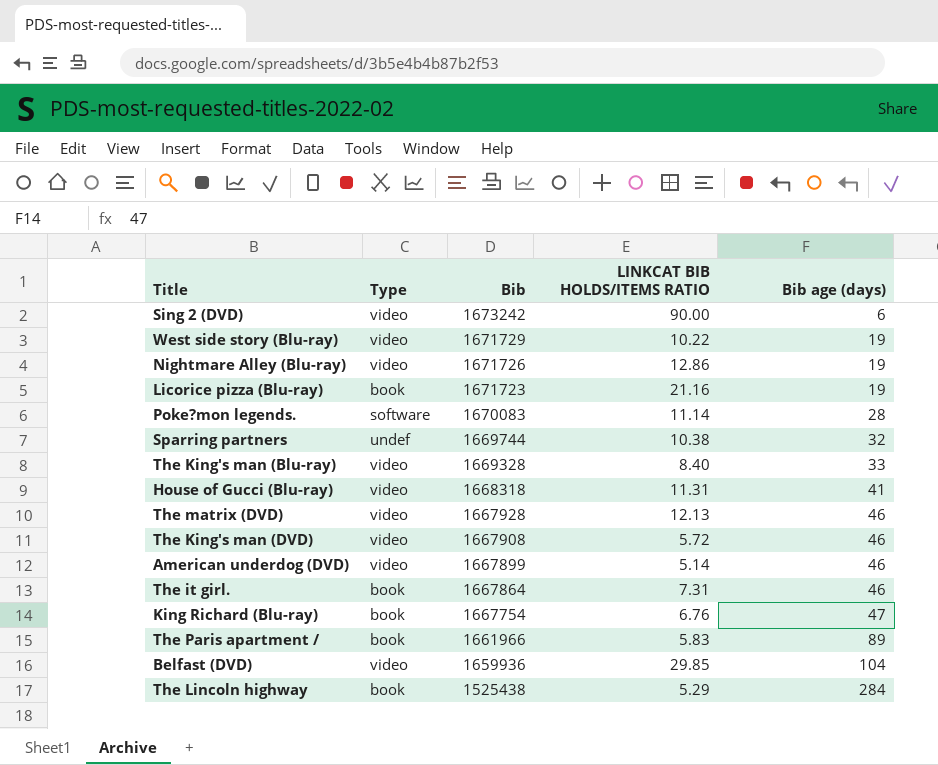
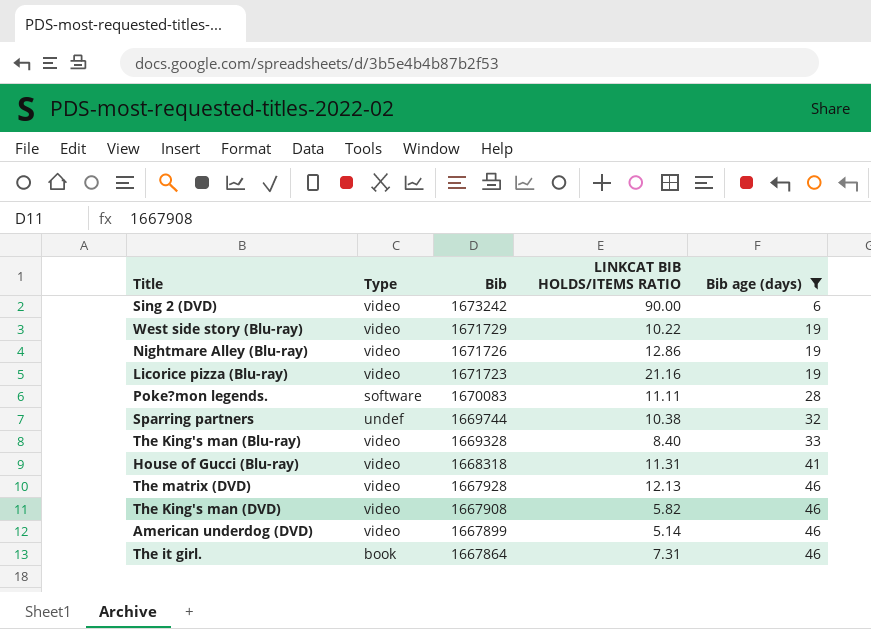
filter: none -> Bib age (days) <= 46
Licorice pizza (Blu-ray) | Type: book -> video
Poke?mon legends. | LINKCAT BIB HOLDS/ITEMS RATIO: 11.14 -> 11.11
The King's man (DVD) | LINKCAT BIB HOLDS/ITEMS RATIO: 5.72 -> 5.82

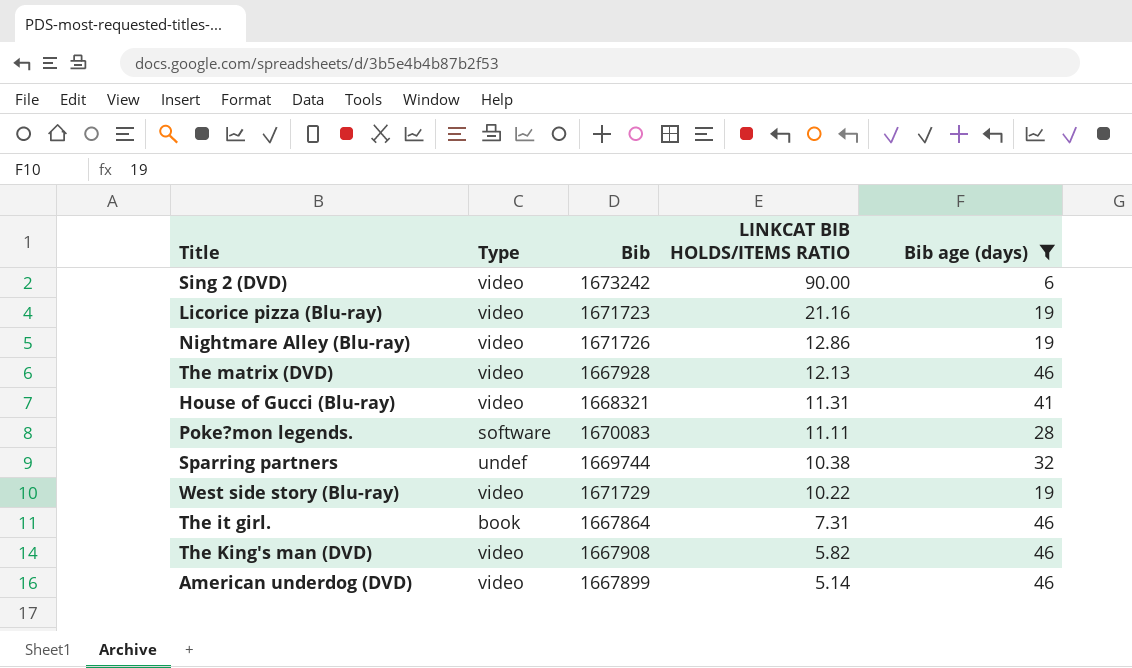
row order: Bib descending -> LINKCAT BIB HOLDS/ITEMS RATIO descending
row The King's man (Blu-ray): video | 1669328 | 8.40 | 33 -> none
House of Gucci (Blu-ray) | Bib: 1668318 -> 1668321

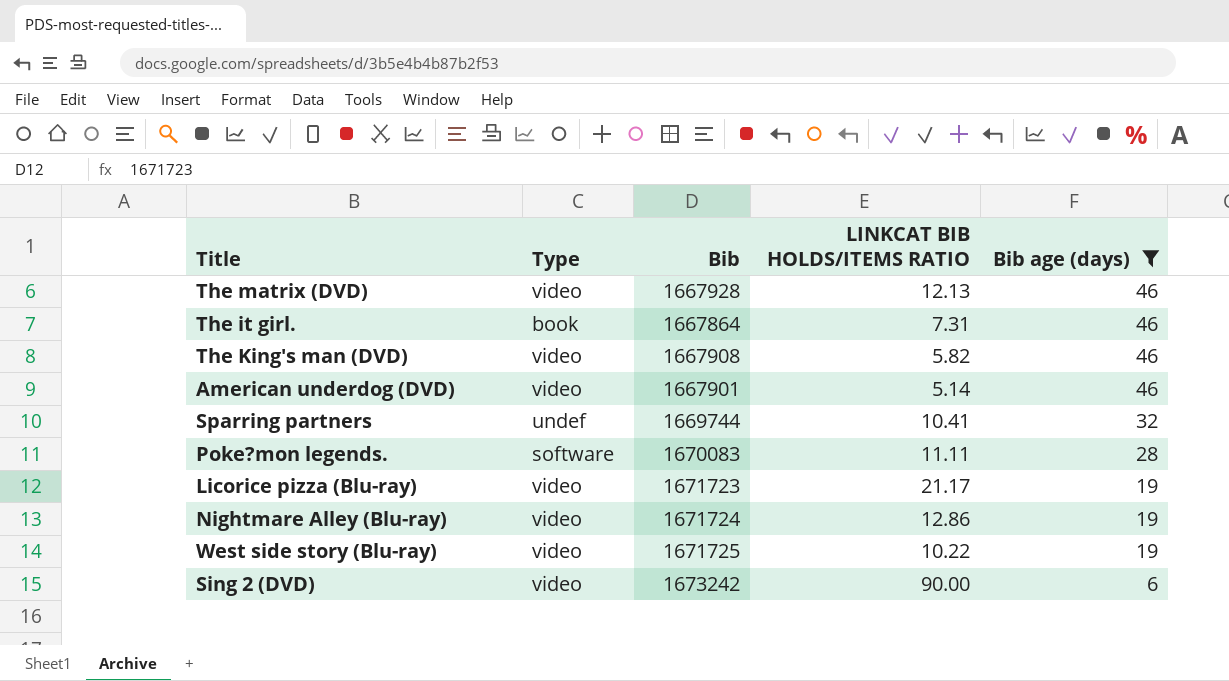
row order: LINKCAT BIB HOLDS/ITEMS RATIO descending -> Bib age (days) descending
row House of Gucci (Blu-ray): video | 1668321 | 11.31 | 41 -> none
American underdog (DVD) | Bib: 1667899 -> 1667901
Sparring partners | LINKCAT BIB HOLDS/ITEMS RATIO: 10.38 -> 10.41
Licorice pizza (Blu-ray) | LINKCAT BIB HOLDS/ITEMS RATIO: 21.16 -> 21.17
Nightmare Alley (Blu-ray) | Bib: 1671726 -> 1671724
West side story (Blu-ray) | Bib: 1671729 -> 1671725

